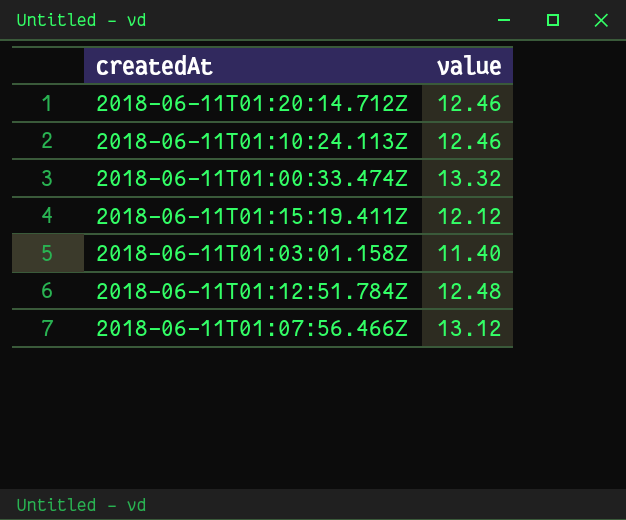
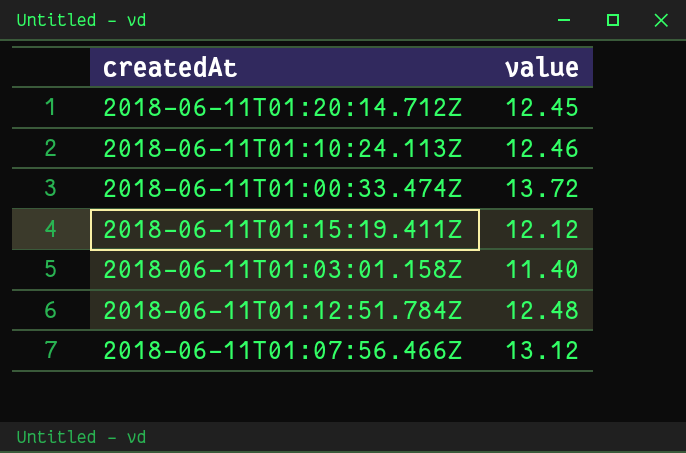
2018-06-11T01:20:14.712Z | value: 12.46 -> 12.45
2018-06-11T01:00:33.474Z | value: 13.32 -> 13.72

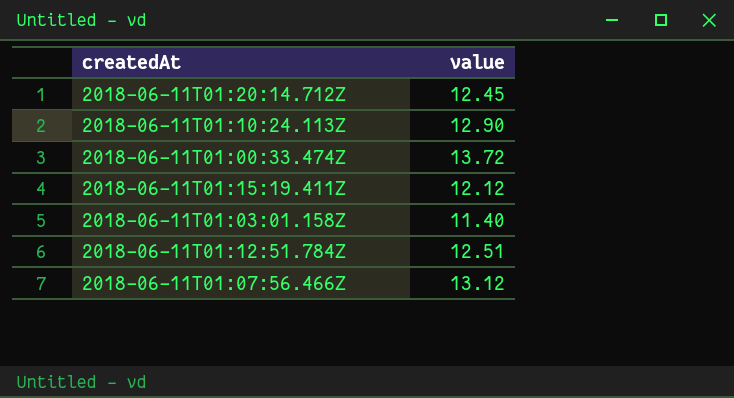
2018-06-11T01:10:24.113Z | value: 12.46 -> 12.90
2018-06-11T01:12:51.784Z | value: 12.48 -> 12.51

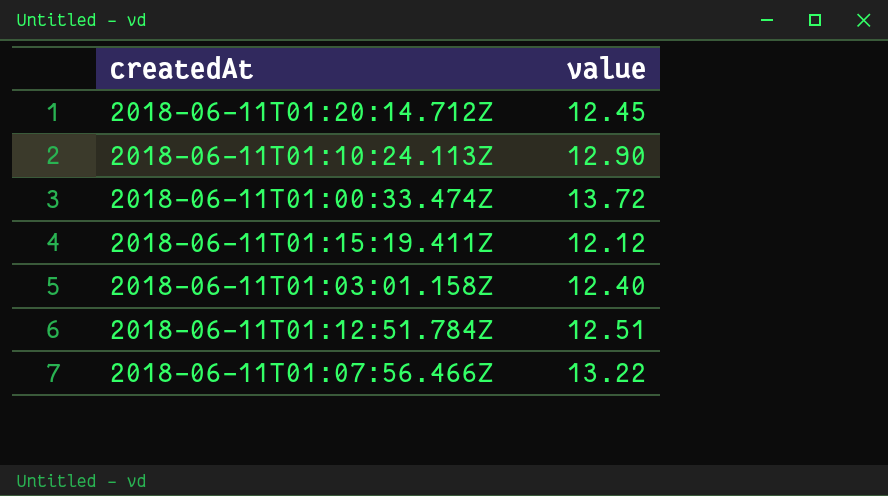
2018-06-11T01:03:01.158Z | value: 11.40 -> 12.40
2018-06-11T01:07:56.466Z | value: 13.12 -> 13.22

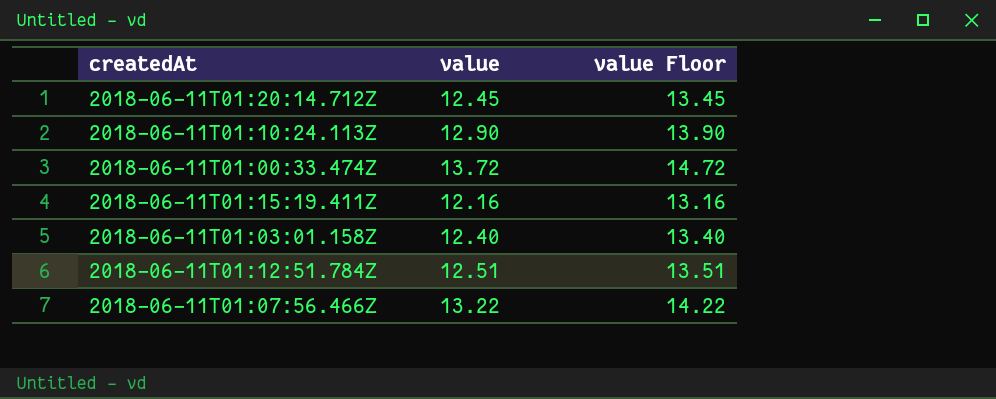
column value Floor | formula: none -> [value] + 1
2018-06-11T01:15:19.411Z | value: 12.12 -> 12.16

